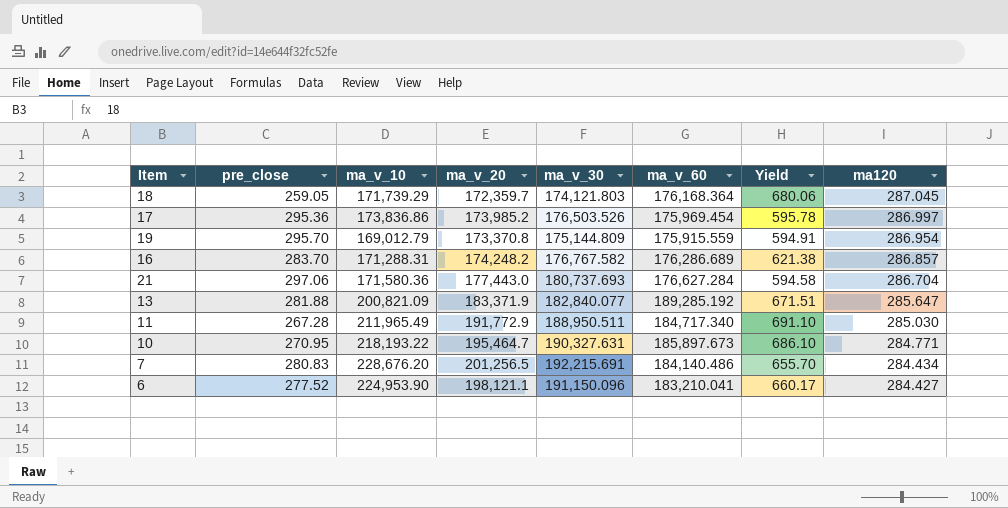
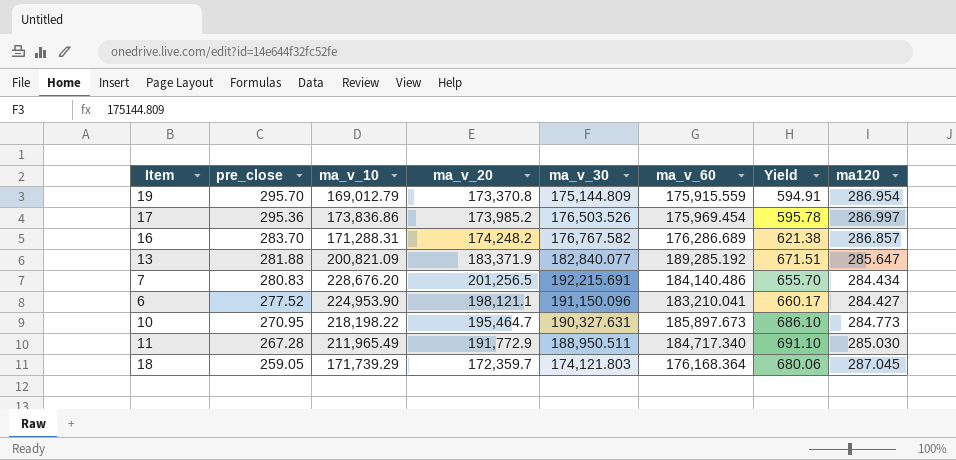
row order: ma120 descending -> pre_close descending
row 21: 297.06 | 171,580.36 | 177,443.0 | 180,737.693 | 176,627.284 | 594.58 | 286.704 -> none
10 | ma_v_10: 218,193.22 -> 218,198.22
10 | ma120: 284.771 -> 284.773

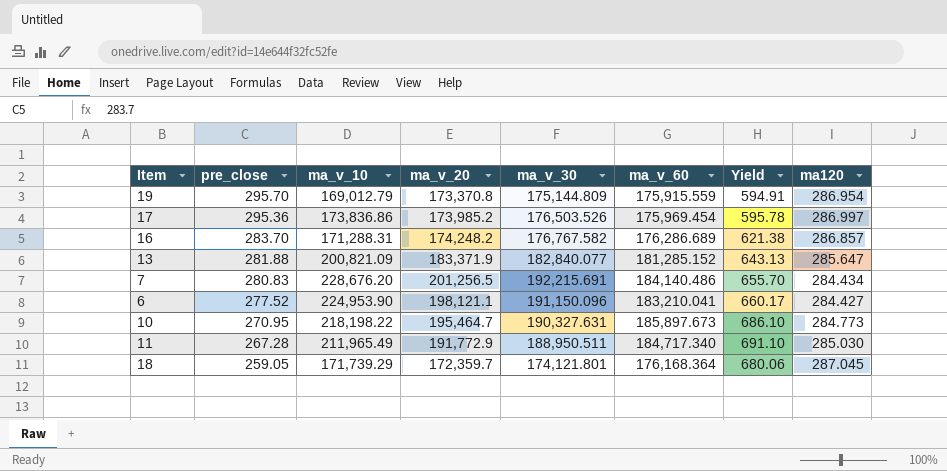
13 | ma_v_60: 189,285.192 -> 181,285.152
13 | Yield: 671.51 -> 643.13
18 | ma_v_30: 174,121.803 -> 174,121.801

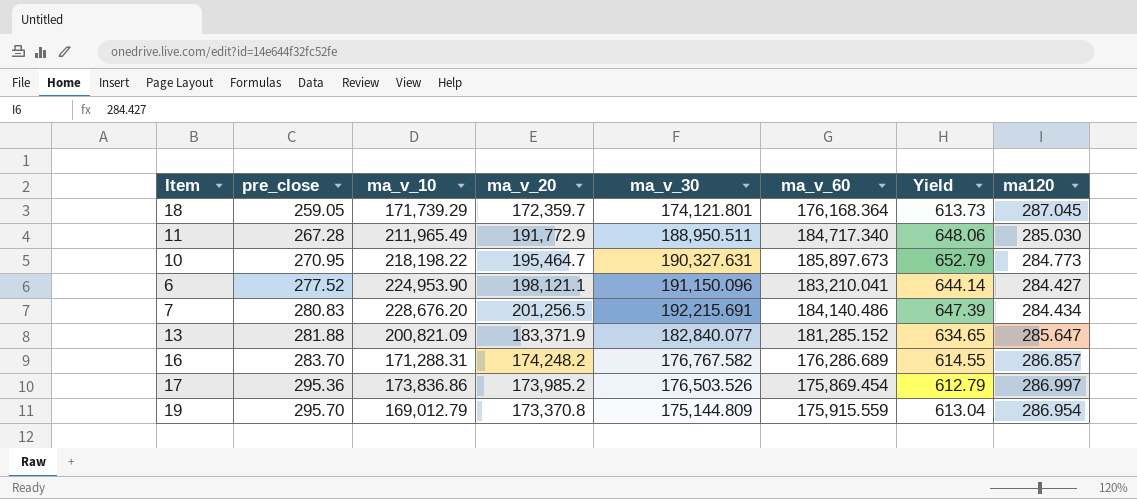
row order: pre_close descending -> pre_close ascending
column Yield | formula: [ma_v_60] / [pre_close] -> [ma_v_60] / [ma120]
17 | ma_v_60: 175,969.454 -> 175,869.454

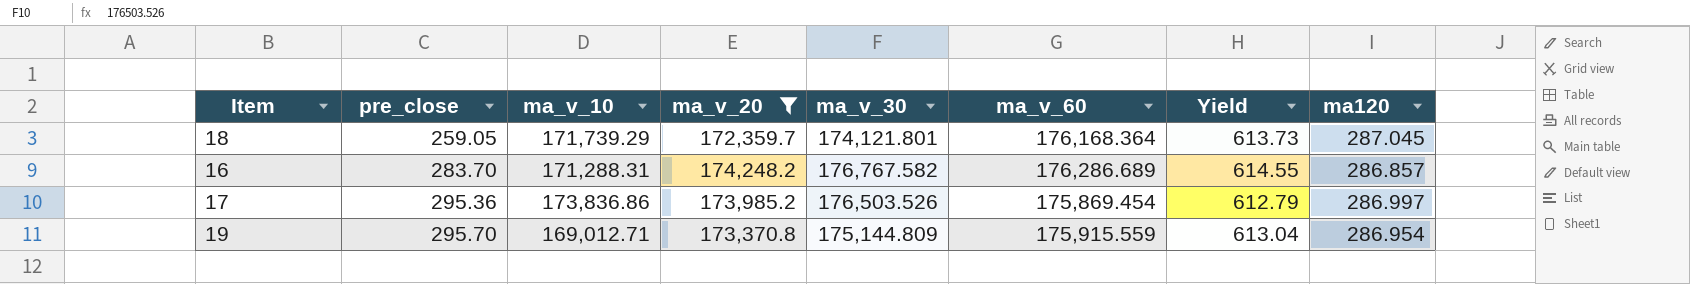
filter: none -> ma_v_20 <= 174,248.2
19 | ma_v_10: 169,012.79 -> 169,012.71

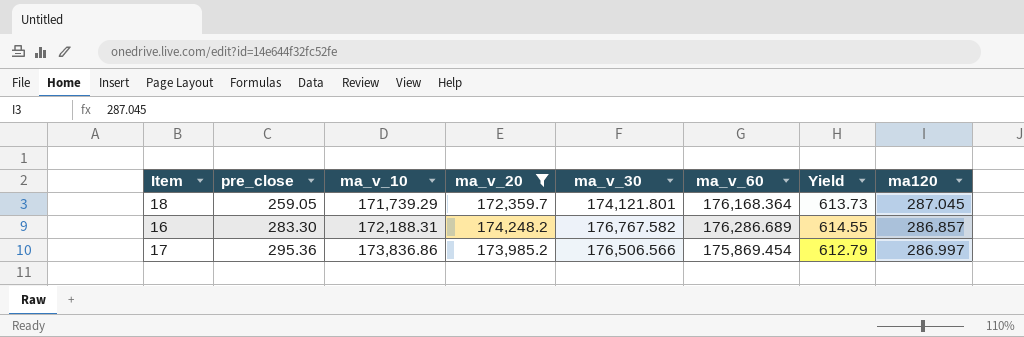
row 19: 295.70 | 169,012.71 | 173,370.8 | 175,144.809 | 175,915.559 | 613.04 | 286.954 -> none
16 | pre_close: 283.70 -> 283.30
16 | ma_v_10: 171,288.31 -> 172,188.31
17 | ma_v_30: 176,503.526 -> 176,506.566

